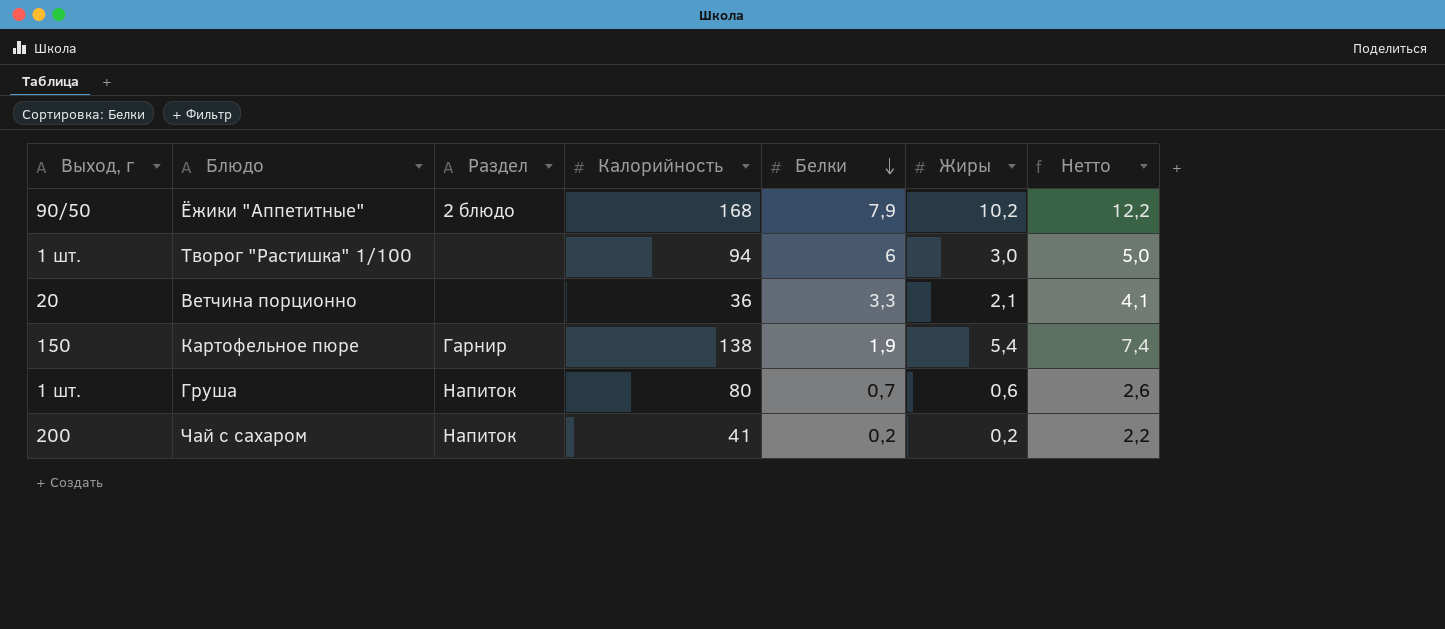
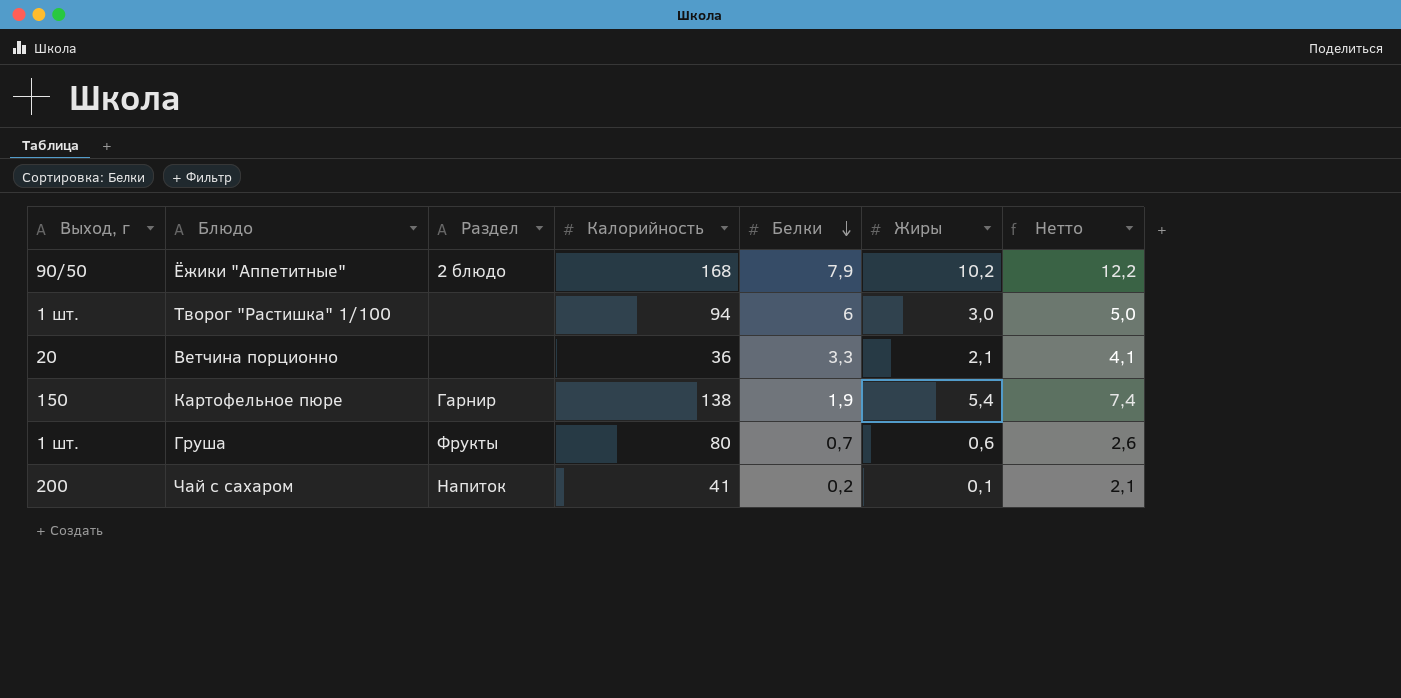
Груша | Раздел: Напиток -> Фрукты
Чай с сахаром | Жиры: 0,2 -> 0,1
Чай с сахаром | Нетто: 2,2 -> 2,1

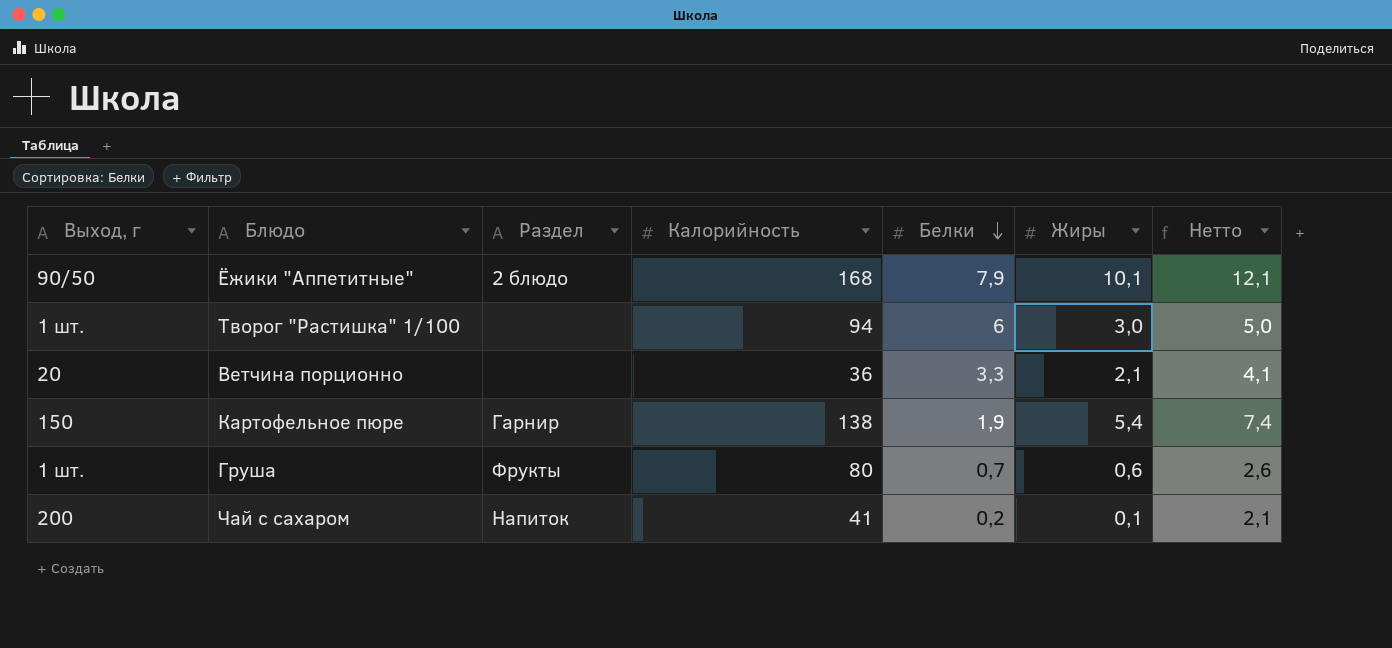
Ёжики "Аппетитные" | Жиры: 10,2 -> 10,1
Ёжики "Аппетитные" | Нетто: 12,2 -> 12,1

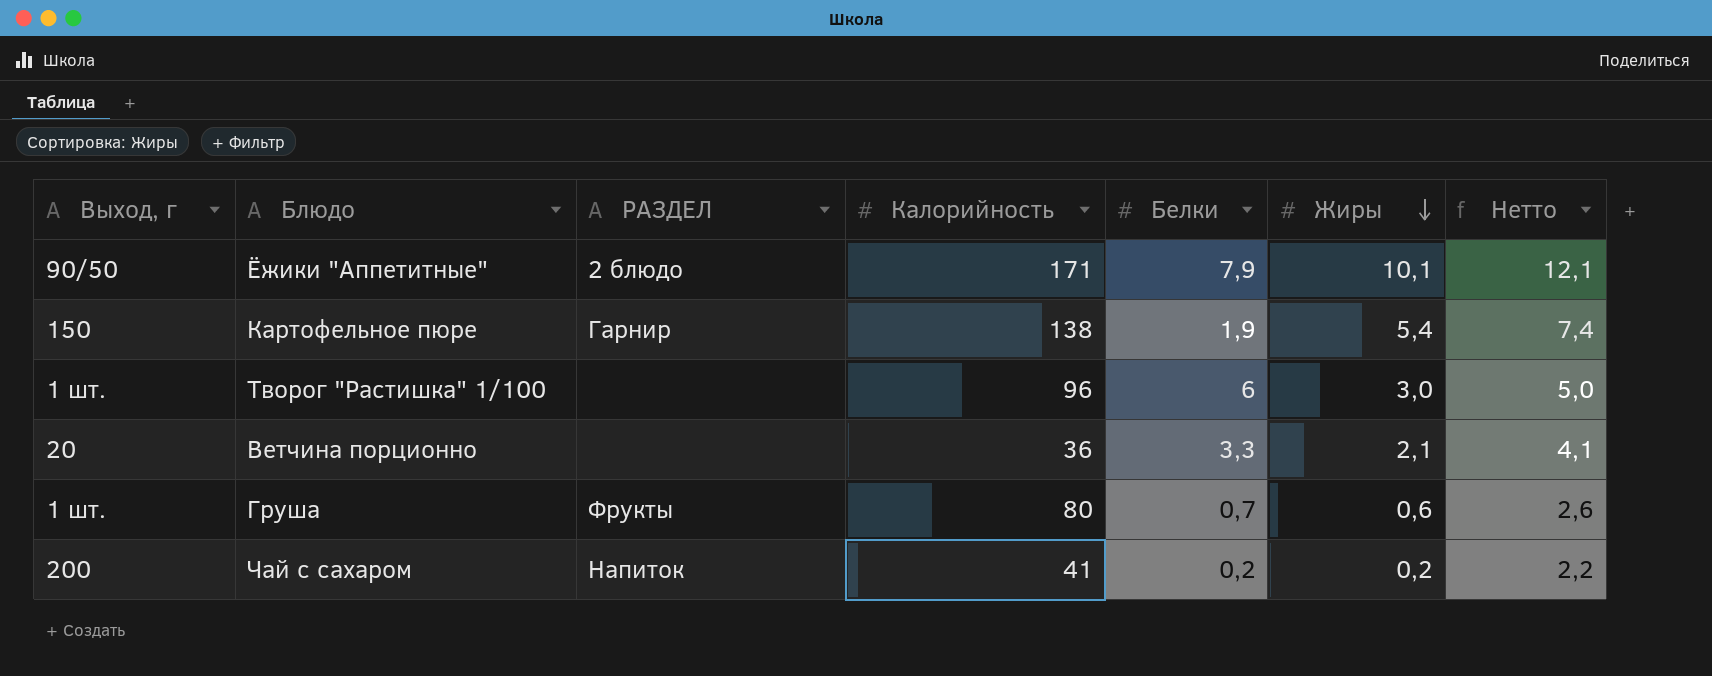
row order: Белки descending -> Жиры descending
column name: Раздел -> РАЗДЕЛ
Ёжики "Аппетитные" | Калорийность: 168 -> 171
Творог "Растишка" 1/100 | Калорийность: 94 -> 96
Чай с сахаром | Жиры: 0,1 -> 0,2
Чай с сахаром | Нетто: 2,1 -> 2,2

